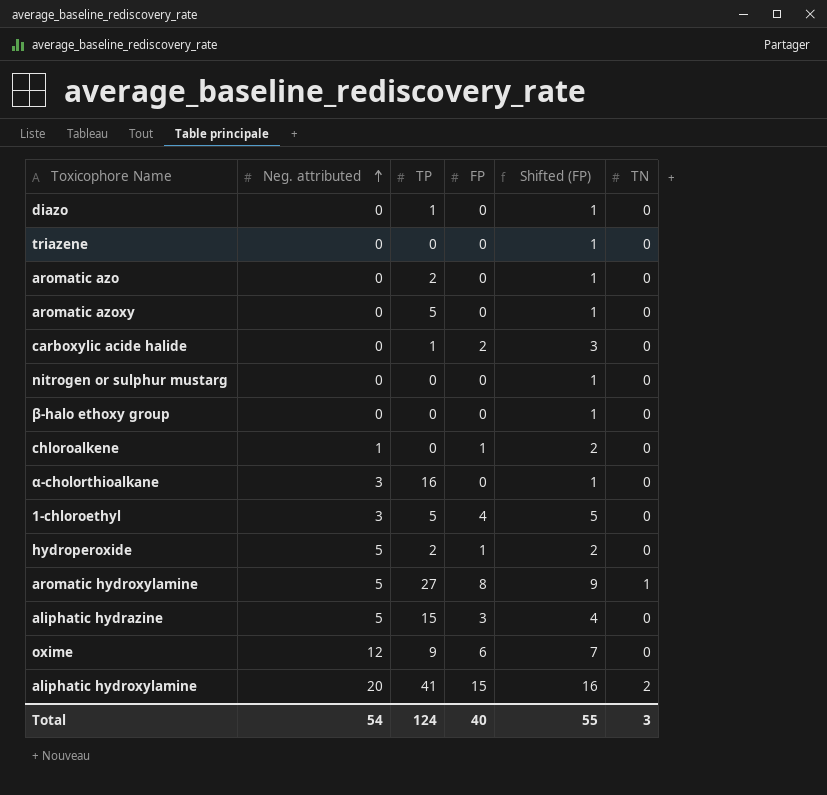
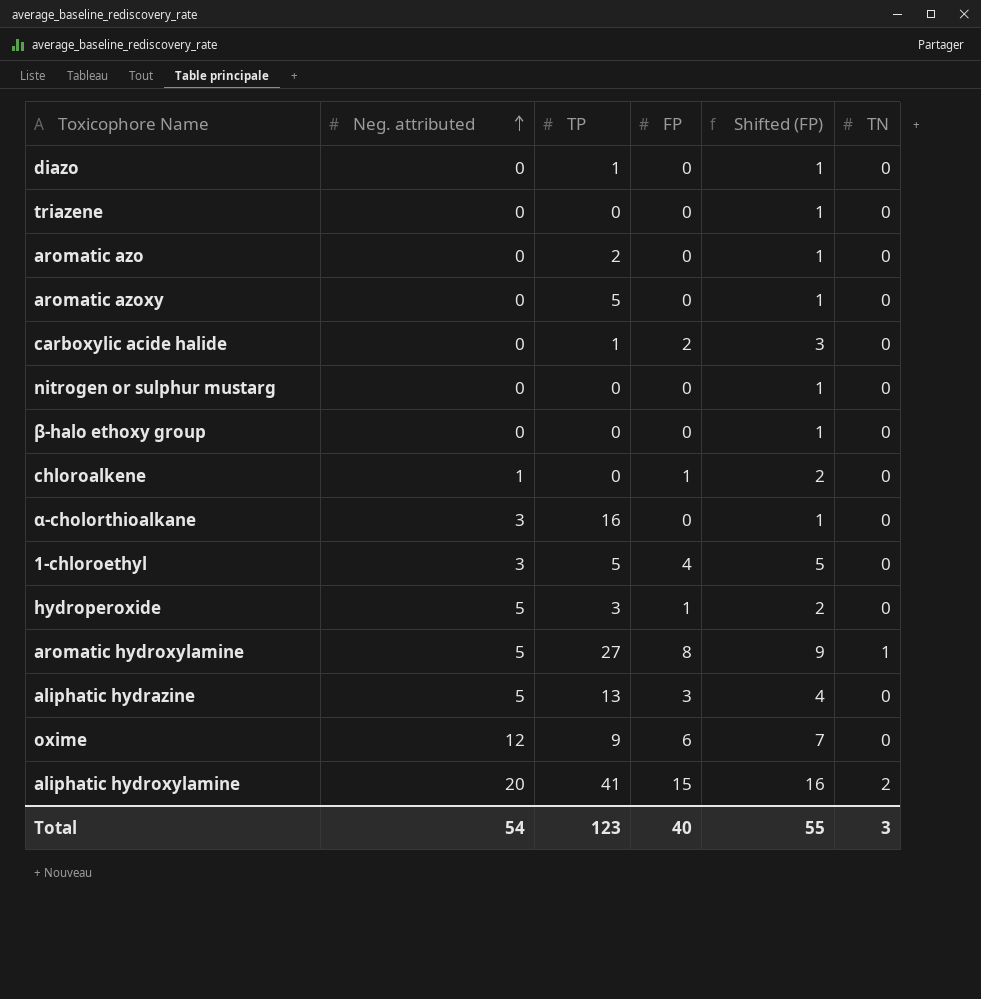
hydroperoxide | TP: 2 -> 3
aliphatic hydrazine | TP: 15 -> 13
Total | TP: 124 -> 123

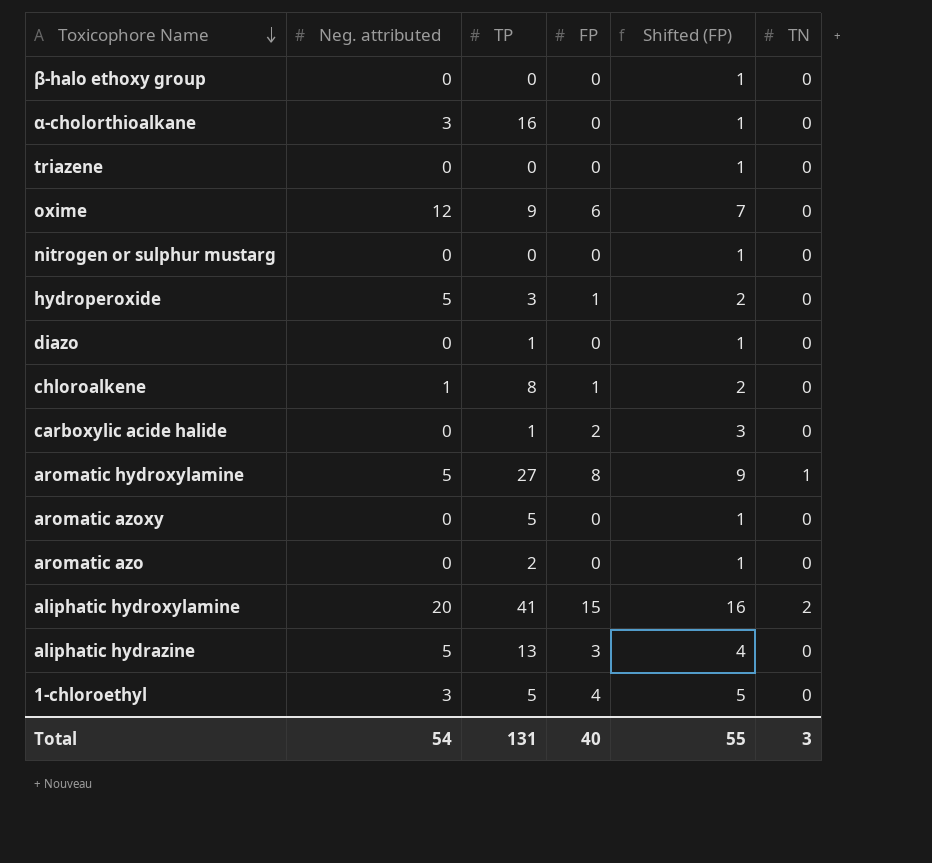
row order: Neg. attributed ascending -> Toxicophore Name descending
chloroalkene | TP: 0 -> 8
Total | TP: 123 -> 131

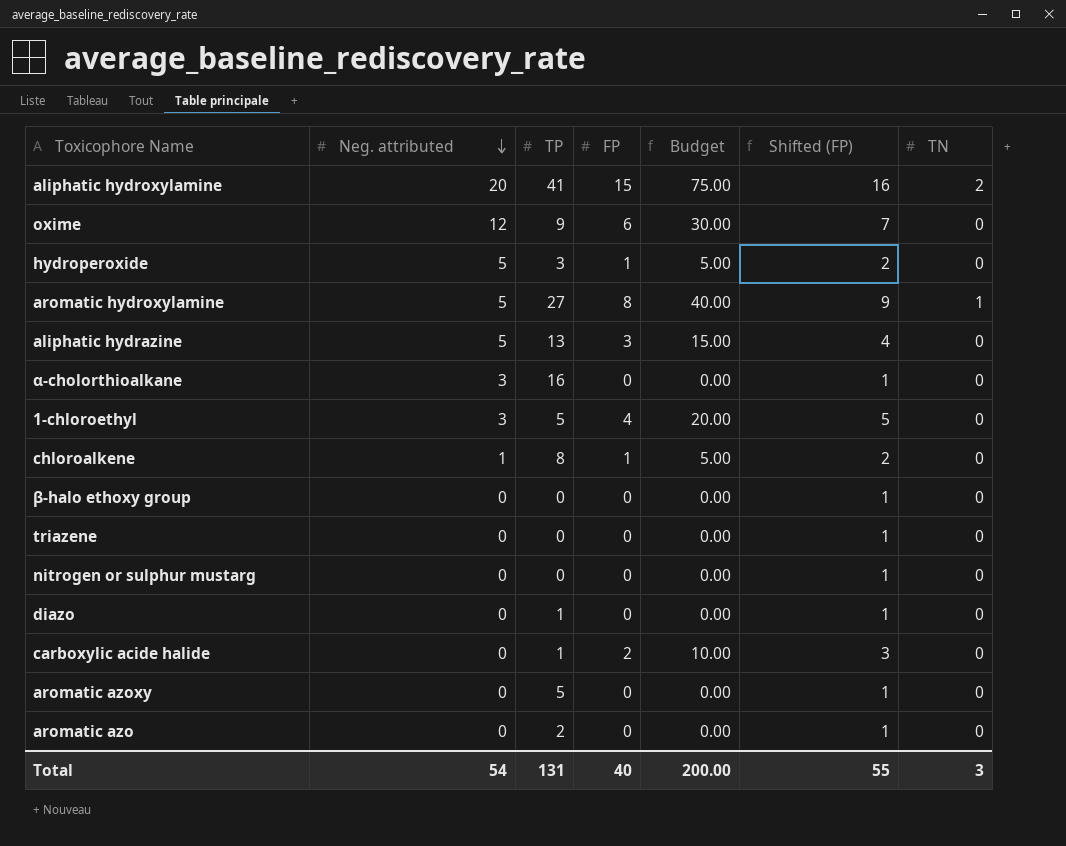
row order: Toxicophore Name descending -> Neg. attributed descending
column Budget | formula: none -> [FP] * 5

